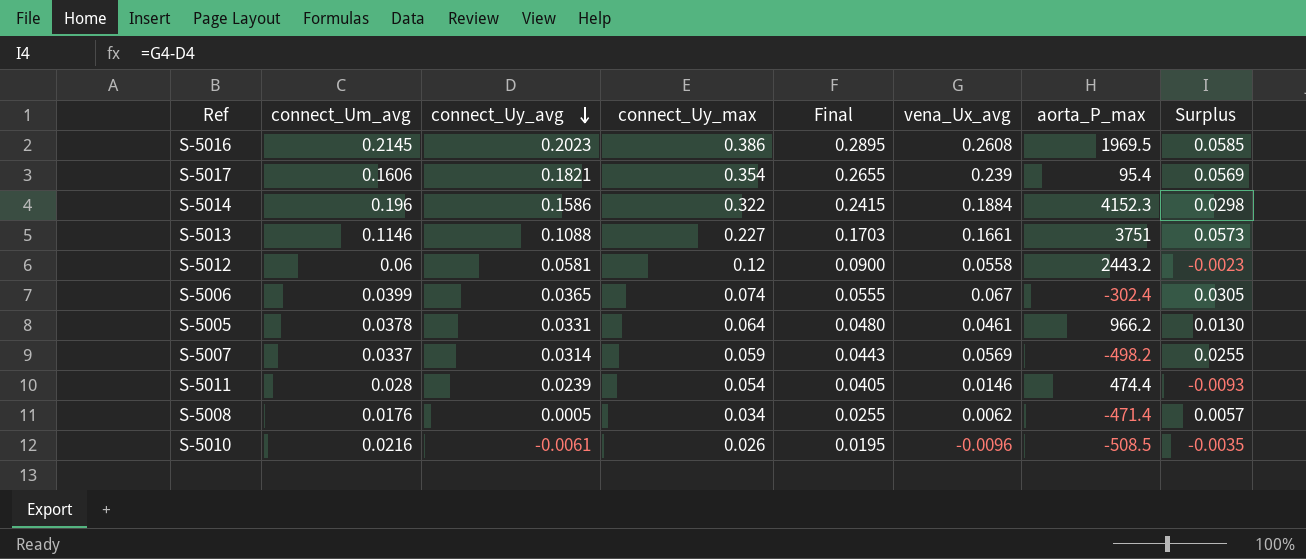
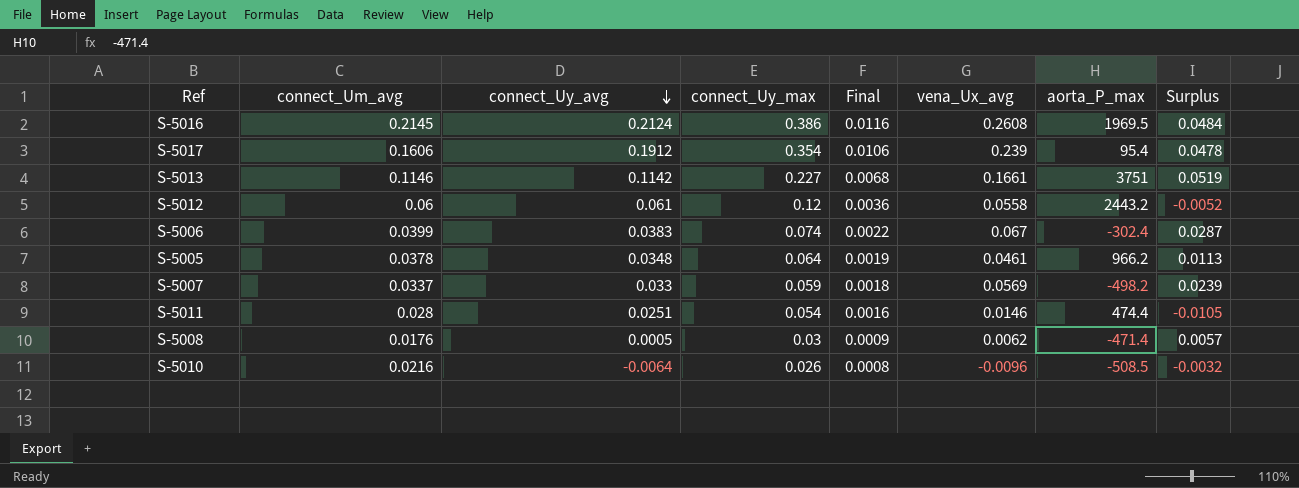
column Final | formula: [connect_Uy_max] * 0.75 -> [connect_Uy_max] * 0.03
row S-5014: 0.196 | 0.1586 | 0.322 | 0.2415 | 0.1884 | 4152.3 | 0.0298 -> none
S-5016 | connect_Uy_avg: 0.2023 -> 0.2124
S-5016 | Surplus: 0.0585 -> 0.0484
S-5017 | connect_Uy_avg: 0.1821 -> 0.1912
S-5017 | Surplus: 0.0569 -> 0.0478
S-5013 | connect_Uy_avg: 0.1088 -> 0.1142
S-5013 | Surplus: 0.0573 -> 0.0519
S-5012 | connect_Uy_avg: 0.0581 -> 0.061
S-5012 | Surplus: -0.0023 -> -0.0052
S-5006 | connect_Uy_avg: 0.0365 -> 0.0383
S-5006 | Surplus: 0.0305 -> 0.0287
S-5005 | connect_Uy_avg: 0.0331 -> 0.0348
S-5005 | Surplus: 0.0130 -> 0.0113
S-5007 | connect_Uy_avg: 0.0314 -> 0.033
S-5007 | Surplus: 0.0255 -> 0.0239
S-5011 | connect_Uy_avg: 0.0239 -> 0.0251
S-5011 | Surplus: -0.0093 -> -0.0105
S-5008 | connect_Uy_max: 0.034 -> 0.03
S-5010 | connect_Uy_avg: -0.0061 -> -0.0064
S-5010 | Surplus: -0.0035 -> -0.0032

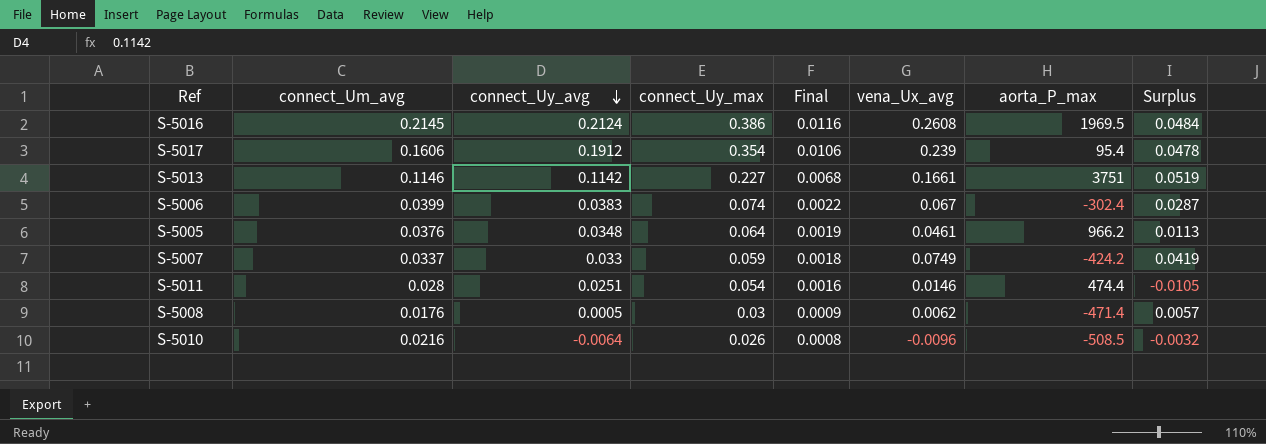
row S-5012: 0.06 | 0.061 | 0.12 | 0.0036 | 0.0558 | 2443.2 | -0.0052 -> none
S-5005 | connect_Um_avg: 0.0378 -> 0.0376
S-5007 | vena_Ux_avg: 0.0569 -> 0.0749
S-5007 | aorta_P_max: -498.2 -> -424.2
S-5007 | Surplus: 0.0239 -> 0.0419

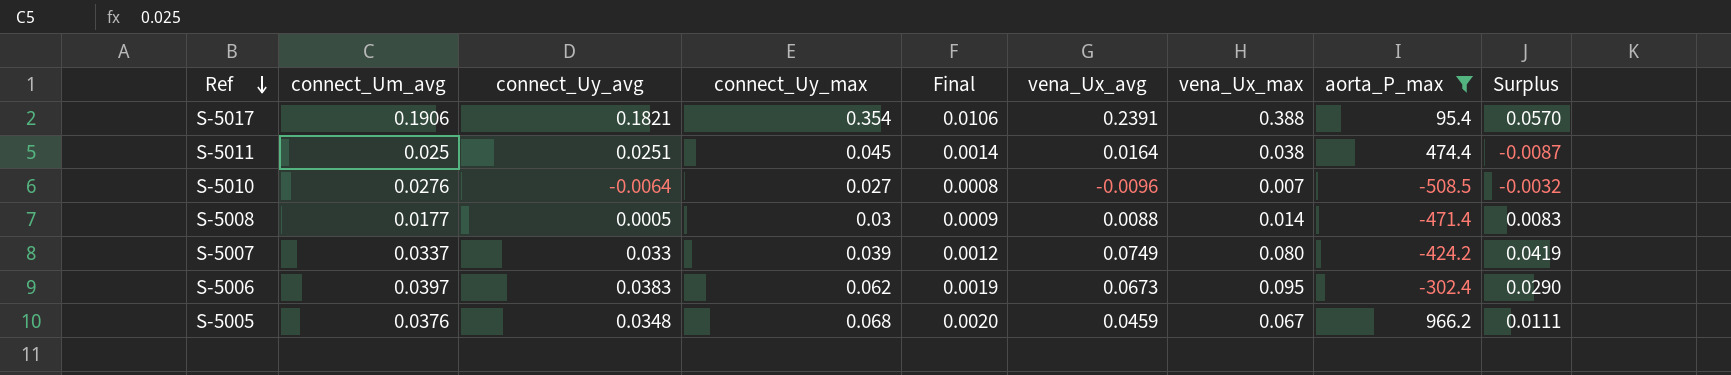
filter: none -> aorta_P_max <= 966.2
row order: connect_Uy_avg descending -> Ref descending
column vena_Ux_max | position: none -> 7
S-5017 | connect_Um_avg: 0.1606 -> 0.1906
S-5017 | connect_Uy_avg: 0.1912 -> 0.1821
S-5017 | vena_Ux_avg: 0.239 -> 0.2391
S-5017 | Surplus: 0.0478 -> 0.0570
S-5011 | connect_Um_avg: 0.028 -> 0.025
S-5011 | connect_Uy_max: 0.054 -> 0.045
S-5011 | Final: 0.0016 -> 0.0014
S-5011 | vena_Ux_avg: 0.0146 -> 0.0164
S-5011 | Surplus: -0.0105 -> -0.0087
S-5010 | connect_Um_avg: 0.0216 -> 0.0276
S-5010 | connect_Uy_max: 0.026 -> 0.027
S-5008 | connect_Um_avg: 0.0176 -> 0.0177
S-5008 | vena_Ux_avg: 0.0062 -> 0.0088
S-5008 | Surplus: 0.0057 -> 0.0083
S-5007 | connect_Uy_max: 0.059 -> 0.039
S-5007 | Final: 0.0018 -> 0.0012
S-5006 | connect_Um_avg: 0.0399 -> 0.0397
S-5006 | connect_Uy_max: 0.074 -> 0.062
S-5006 | Final: 0.0022 -> 0.0019
S-5006 | vena_Ux_avg: 0.067 -> 0.0673
S-5006 | Surplus: 0.0287 -> 0.0290
S-5005 | connect_Uy_max: 0.064 -> 0.068
S-5005 | Final: 0.0019 -> 0.0020
S-5005 | vena_Ux_avg: 0.0461 -> 0.0459
S-5005 | Surplus: 0.0113 -> 0.0111

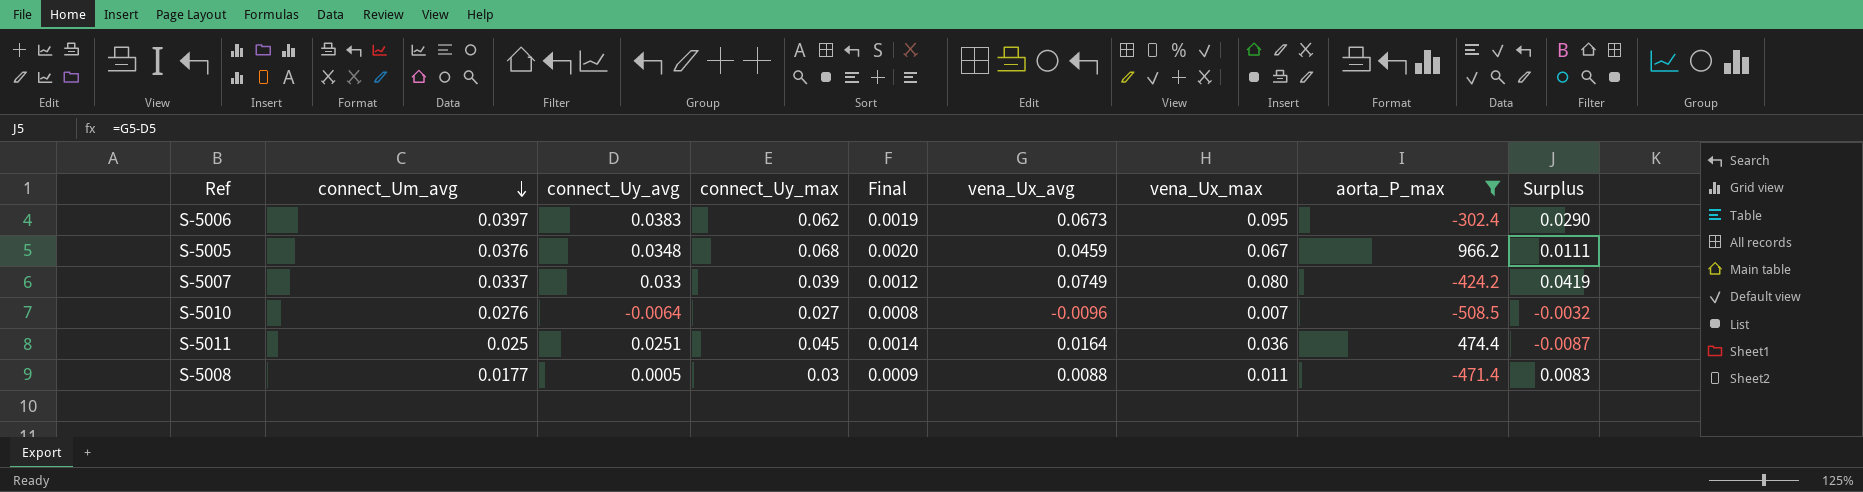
row order: Ref descending -> connect_Um_avg descending
row S-5017: 0.1906 | 0.1821 | 0.354 | 0.0106 | 0.2391 | 0.388 | 95.4 | 0.0570 -> none
S-5011 | vena_Ux_max: 0.038 -> 0.036
S-5008 | vena_Ux_max: 0.014 -> 0.011

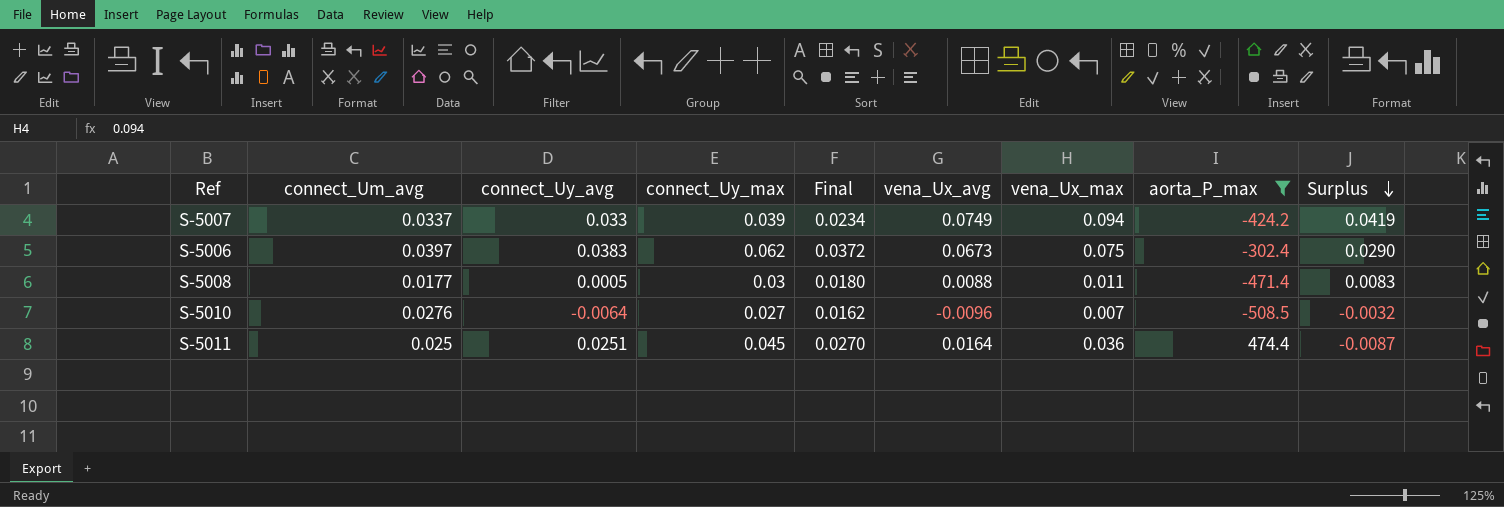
row order: connect_Um_avg descending -> Surplus descending
column Final | formula: [connect_Uy_max] * 0.03 -> [connect_Uy_max] * 0.6
row S-5005: 0.0376 | 0.0348 | 0.068 | 0.0020 | 0.0459 | 0.067 | 966.2 | 0.0111 -> none
S-5007 | vena_Ux_max: 0.080 -> 0.094
S-5006 | vena_Ux_max: 0.095 -> 0.075

